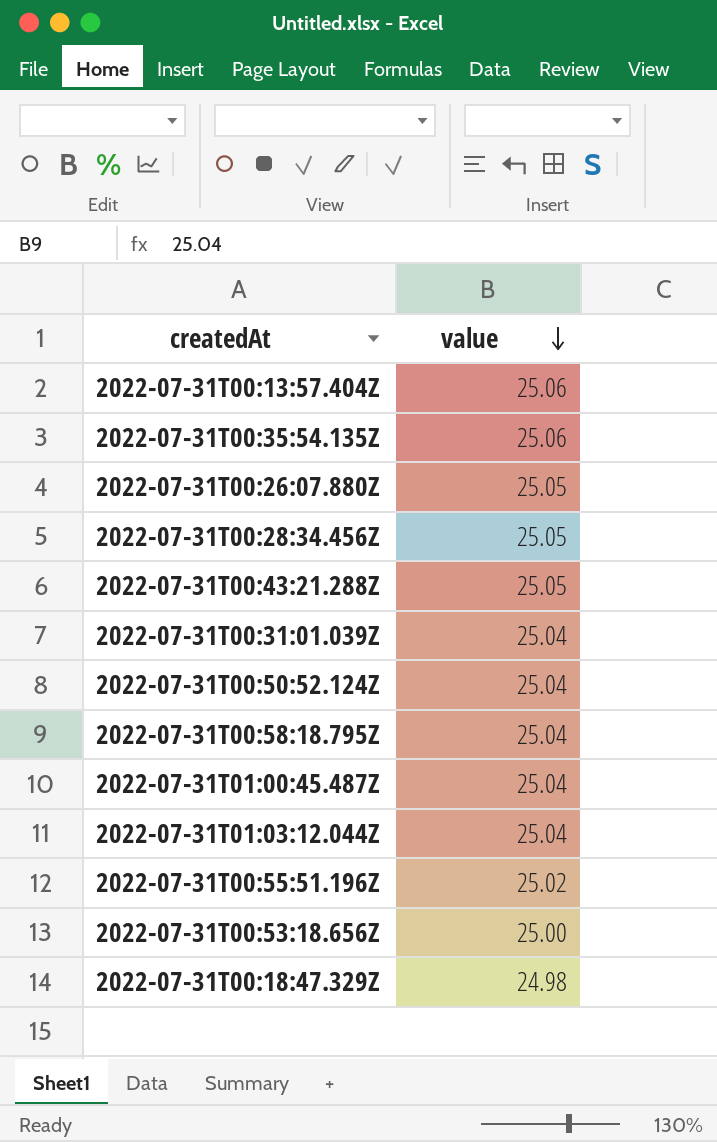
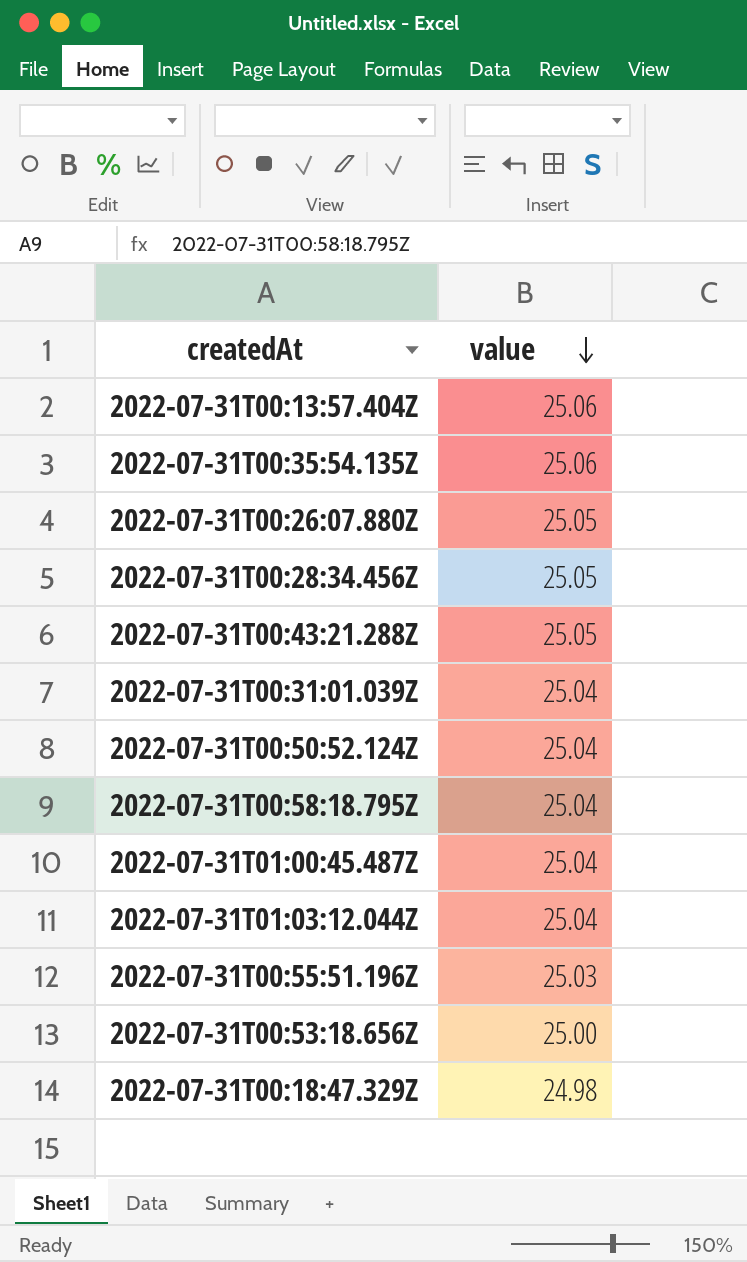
2022-07-31T00:55:51.196Z | value: 25.02 -> 25.03

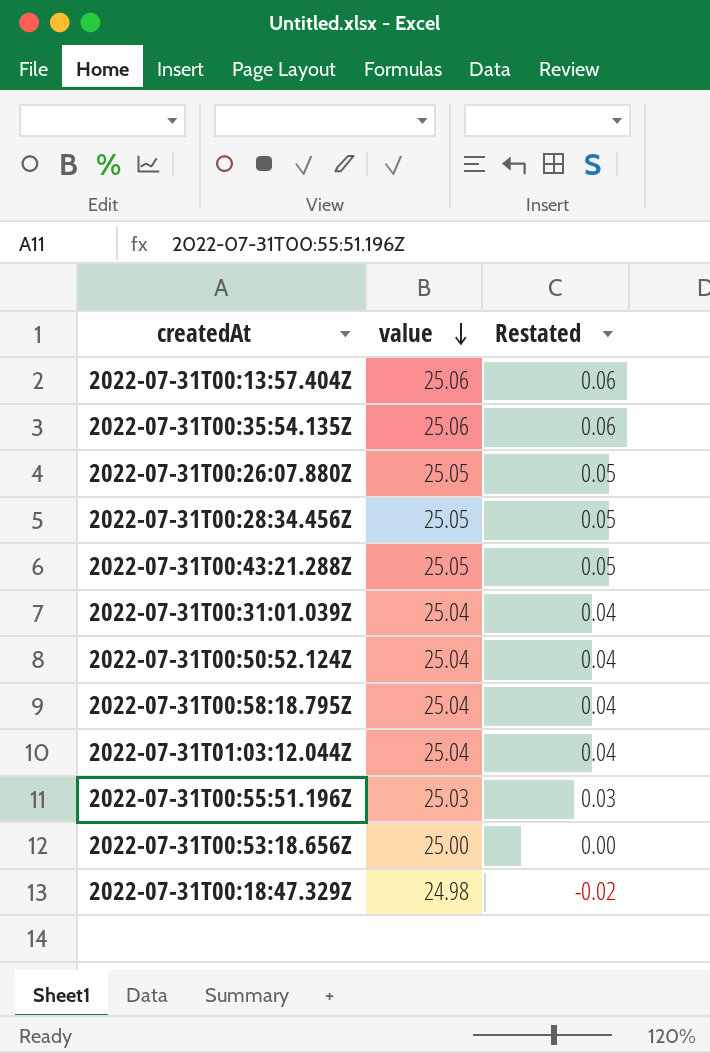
column Restated | formula: none -> [value] - 25
row 2022-07-31T01:00:45.487Z: 25.04 -> none

